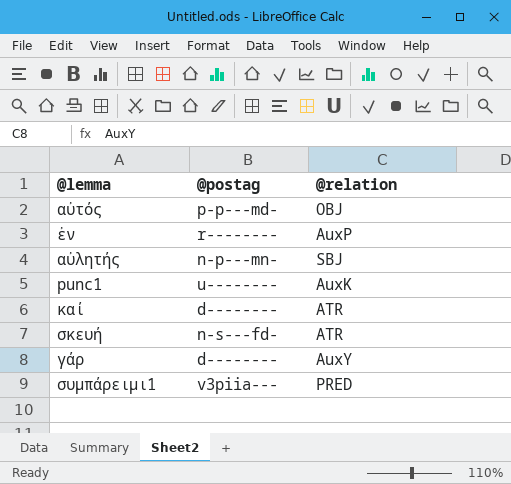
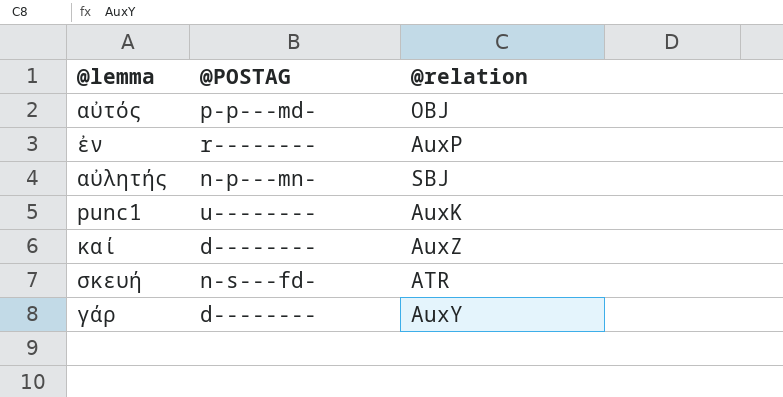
column name: @postag -> @POSTAG
row συμπάρειμι1: v3piia--- | PRED -> none
καί | @relation: ATR -> AuxZ

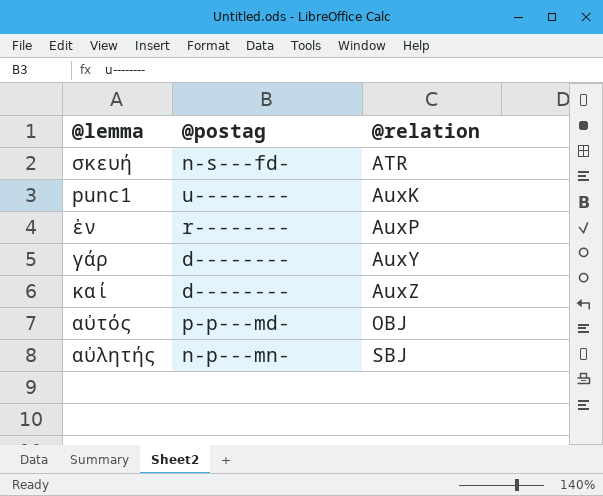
row order: none -> @relation ascending
column name: @POSTAG -> @postag

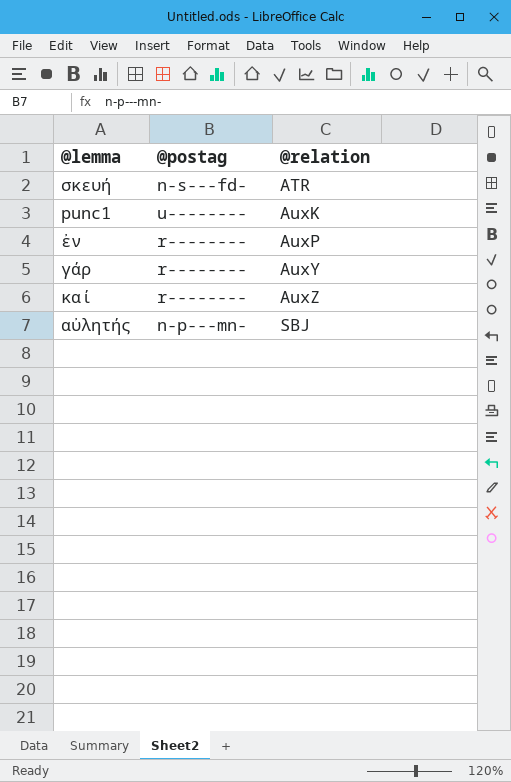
row αὐτός: p-p---md- | OBJ -> none
γάρ | @postag: d-------- -> r--------
καί | @postag: d-------- -> r--------

